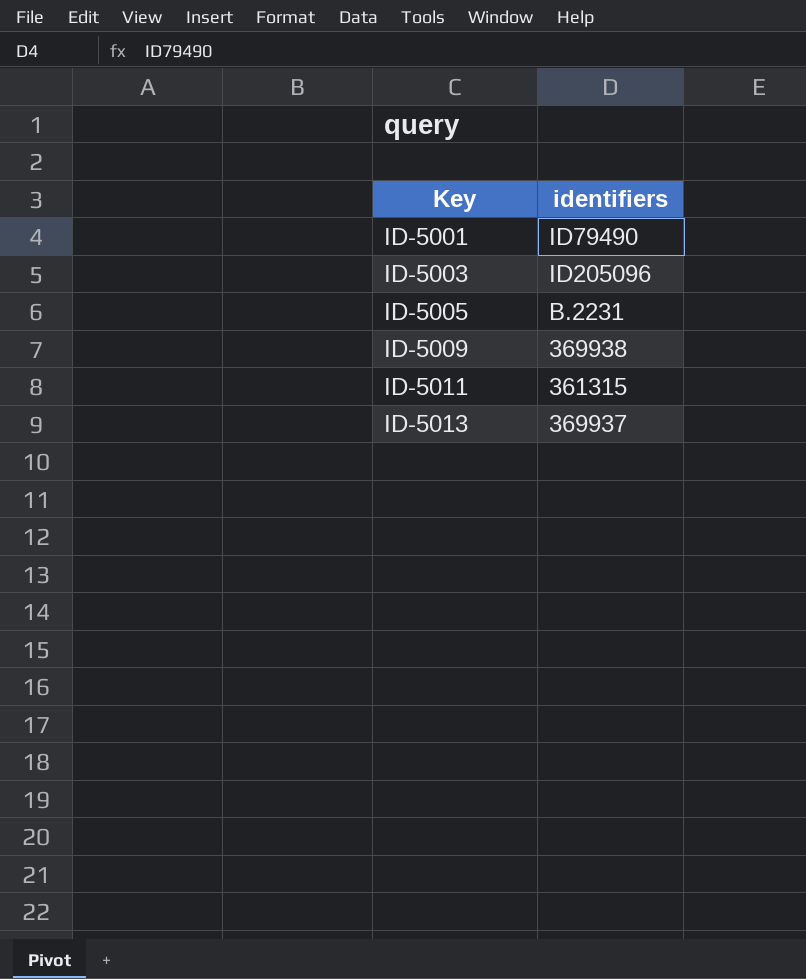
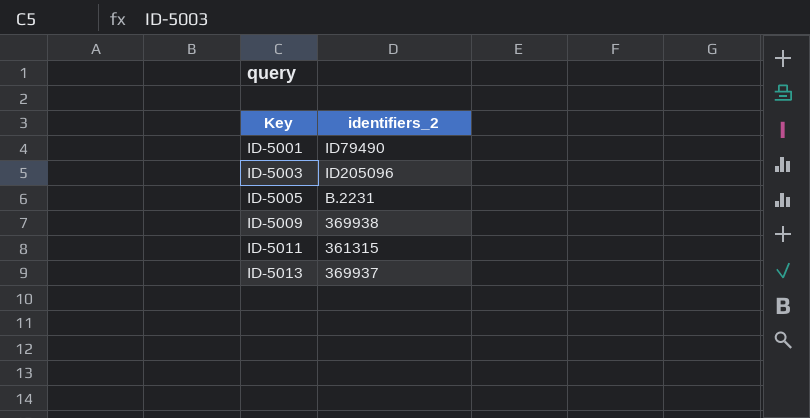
column name: identifiers -> identifiers_2

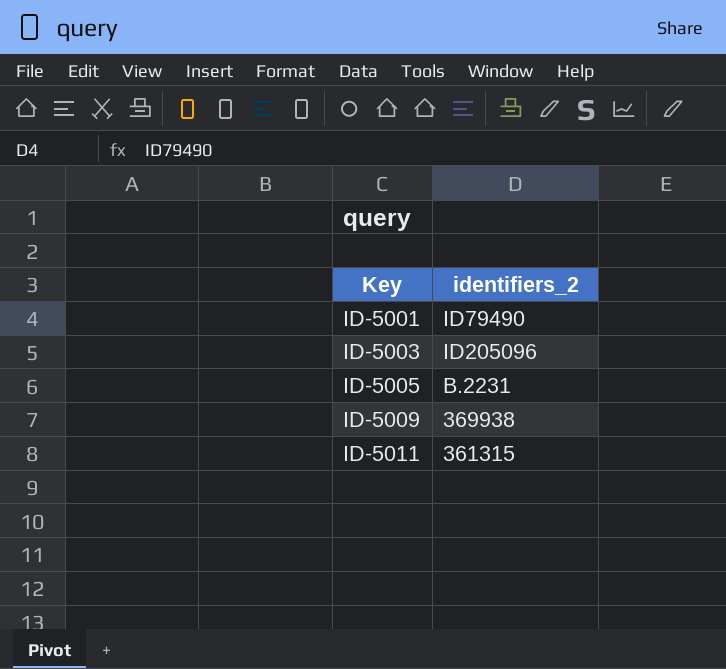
row ID-5013: 369937 -> none

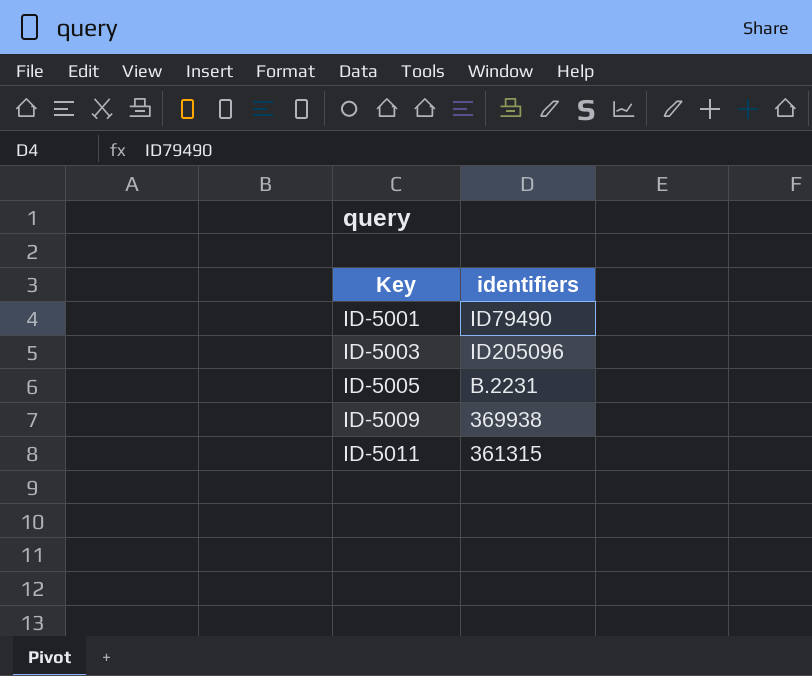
column name: identifiers_2 -> identifiers

